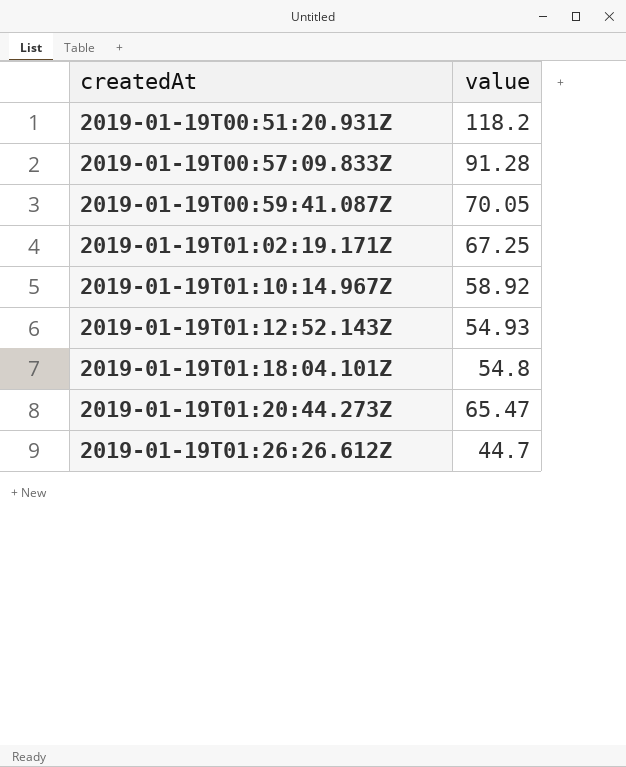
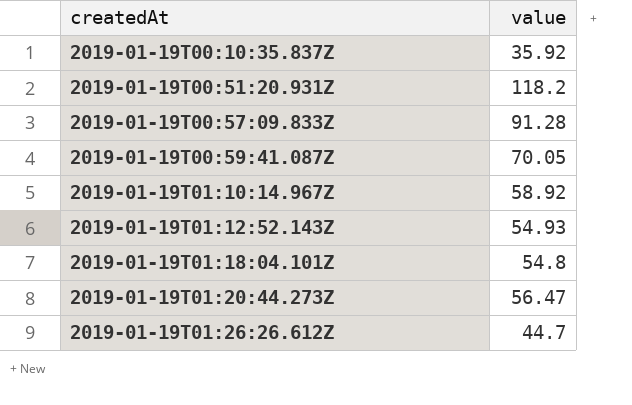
row 2019-01-19T01:02:19.171Z: 67.25 -> none
row 2019-01-19T00:10:35.837Z: none -> 35.92
2019-01-19T01:20:44.273Z | value: 65.47 -> 56.47

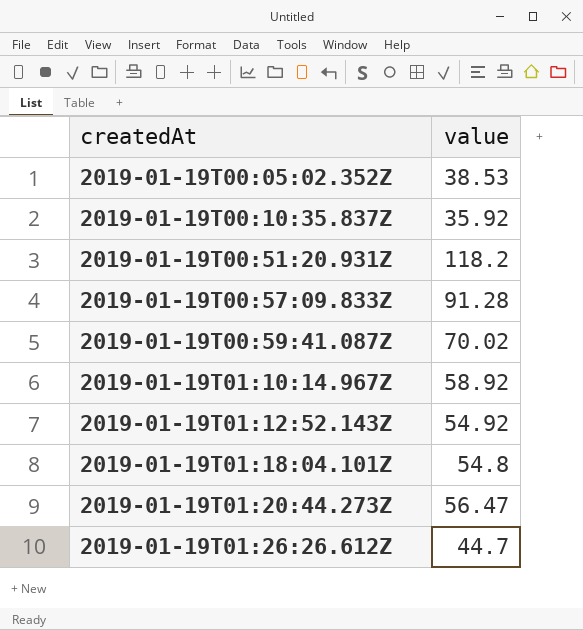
row 2019-01-19T00:05:02.352Z: none -> 38.53
2019-01-19T00:59:41.087Z | value: 70.05 -> 70.02
2019-01-19T01:12:52.143Z | value: 54.93 -> 54.92

